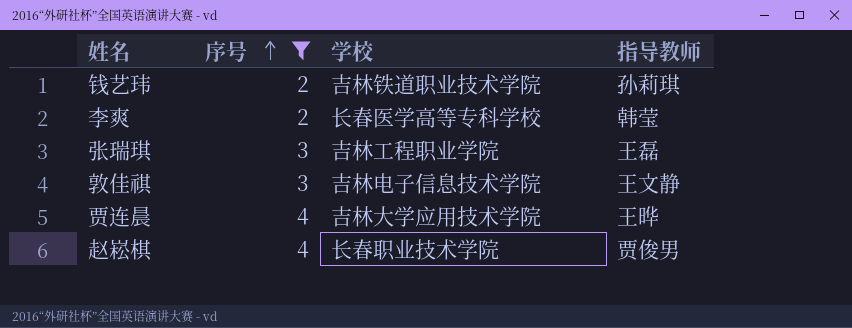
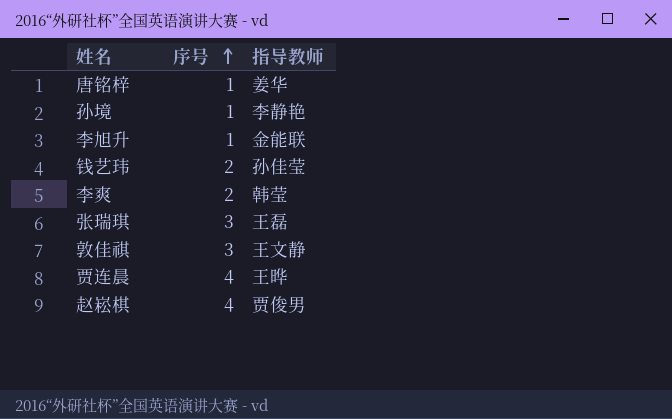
filter: 序号 != 1 -> none
column 学校 | position: 3 -> none
钱艺玮 | 指导教师: 孙莉琪 -> 孙佳莹

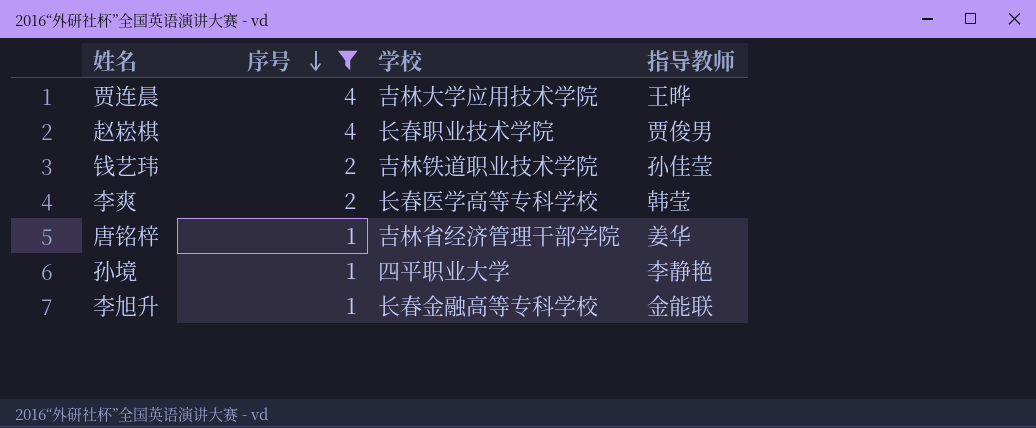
filter: none -> 序号 != 3
row order: 序号 ascending -> 序号 descending
column 学校 | position: none -> 3

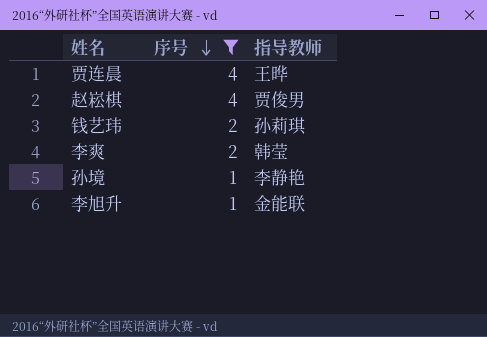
column 学校 | position: 3 -> none
row 唐铭梓: 1 | 吉林省经济管理干部学院 | 姜华 -> none
钱艺玮 | 指导教师: 孙佳莹 -> 孙莉琪

